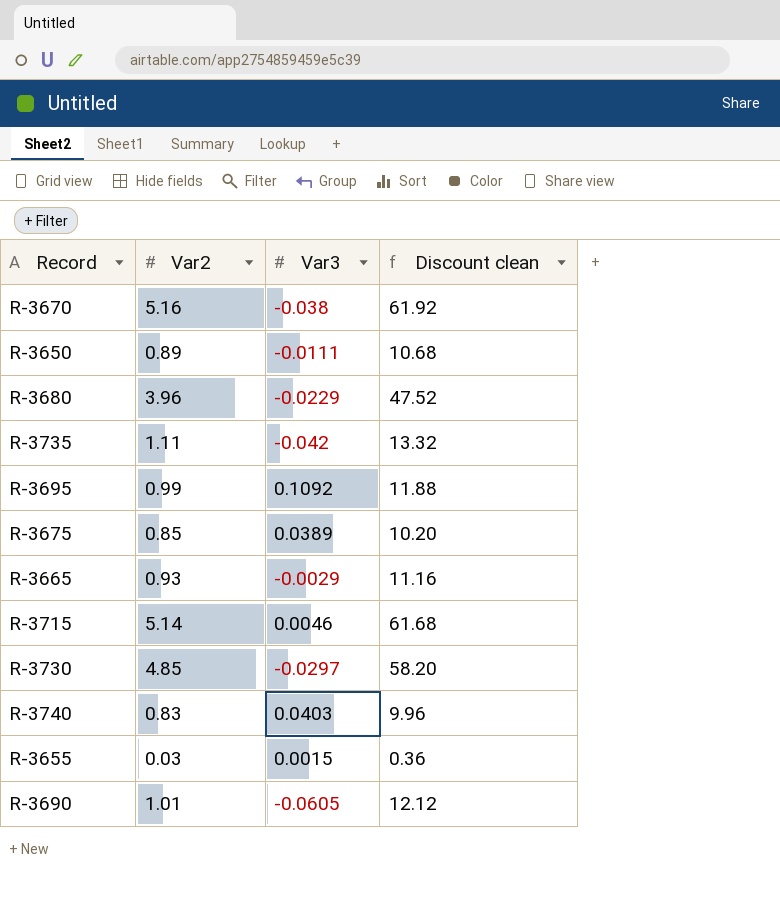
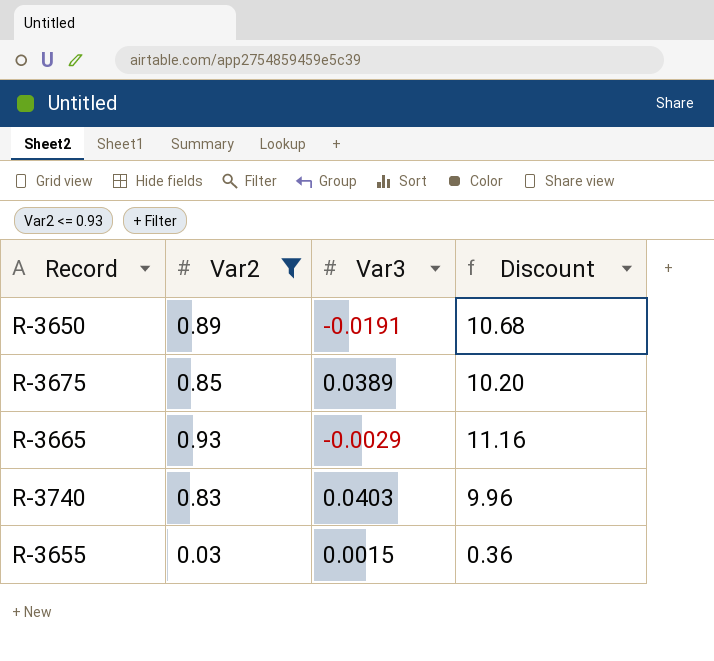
filter: none -> Var2 <= 0.93
column name: Discount clean -> Discount
R-3650 | Var3: -0.0111 -> -0.0191

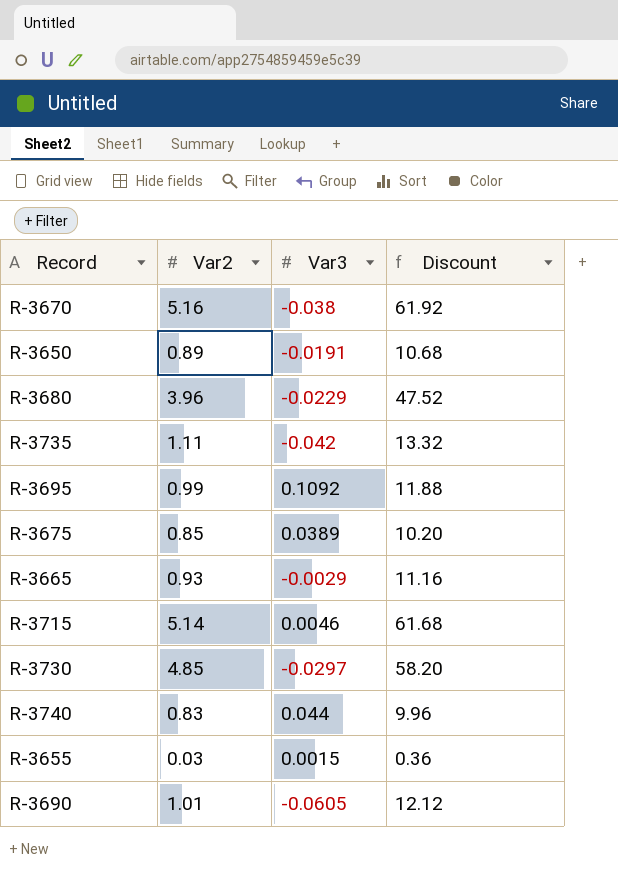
filter: Var2 <= 0.93 -> none
R-3740 | Var3: 0.0403 -> 0.044

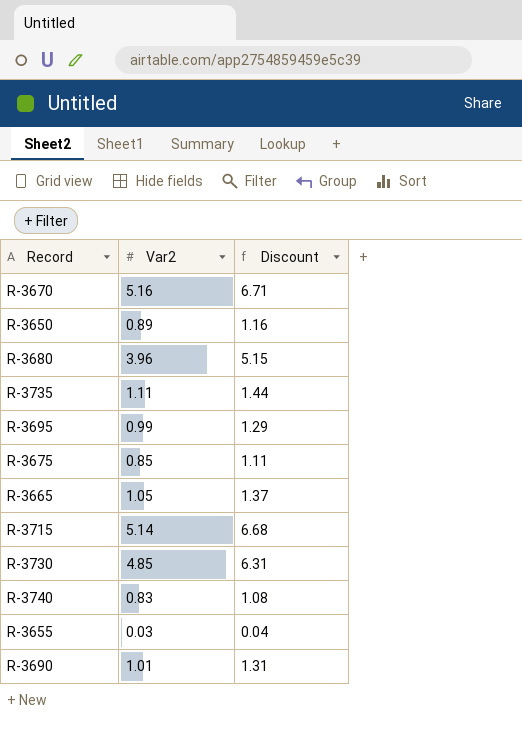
column Var3 | position: 3 -> none
column Discount | formula: [Var2] * 12 -> [Var2] * 1.3
R-3665 | Var2: 0.93 -> 1.05

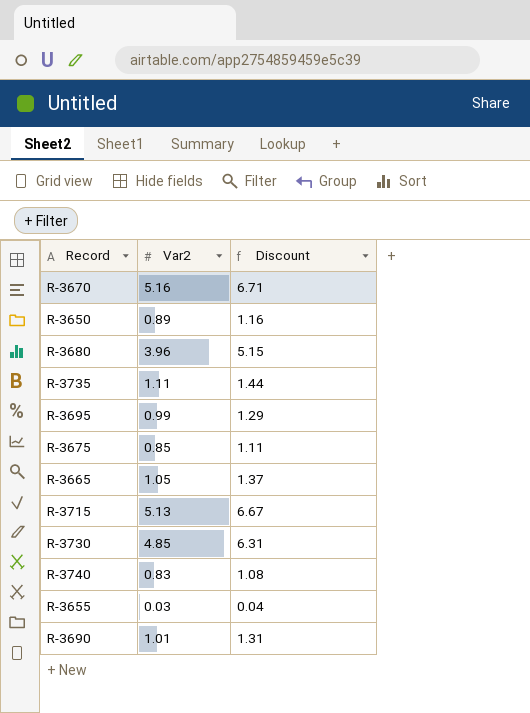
R-3715 | Var2: 5.14 -> 5.13
R-3715 | Discount: 6.68 -> 6.67

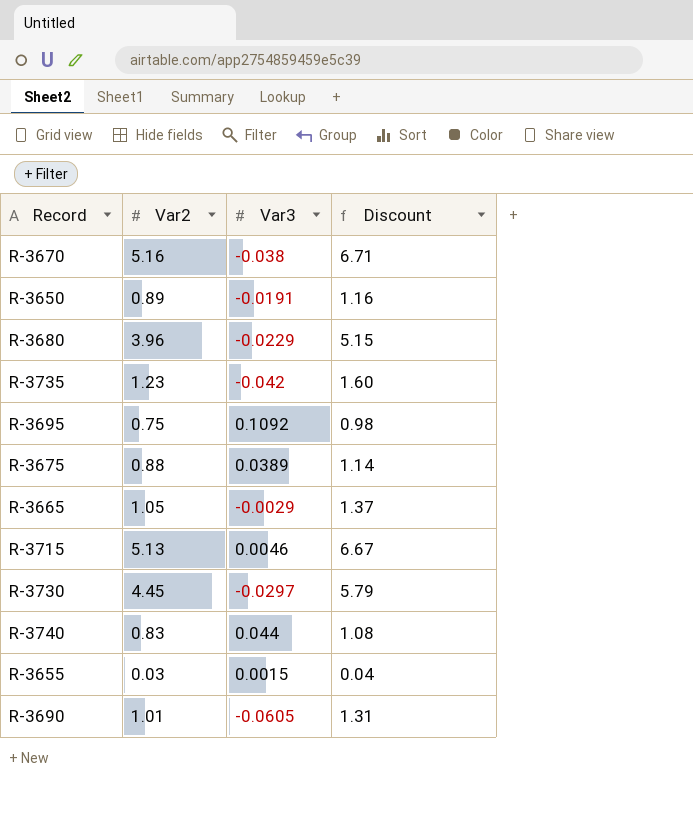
column Var3 | position: none -> 3
R-3735 | Var2: 1.11 -> 1.23
R-3735 | Discount: 1.44 -> 1.60
R-3695 | Var2: 0.99 -> 0.75
R-3695 | Discount: 1.29 -> 0.98
R-3675 | Var2: 0.85 -> 0.88
R-3675 | Discount: 1.11 -> 1.14
R-3730 | Var2: 4.85 -> 4.45
R-3730 | Discount: 6.31 -> 5.79

